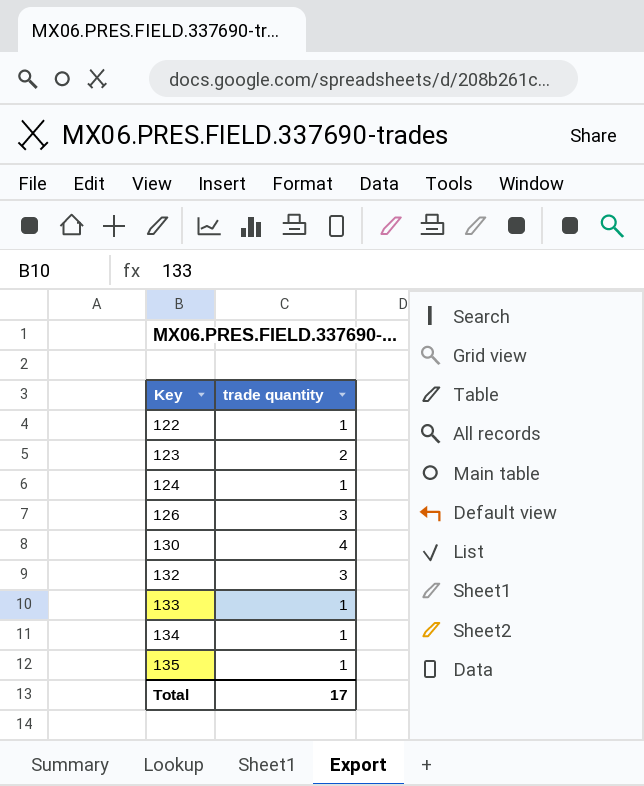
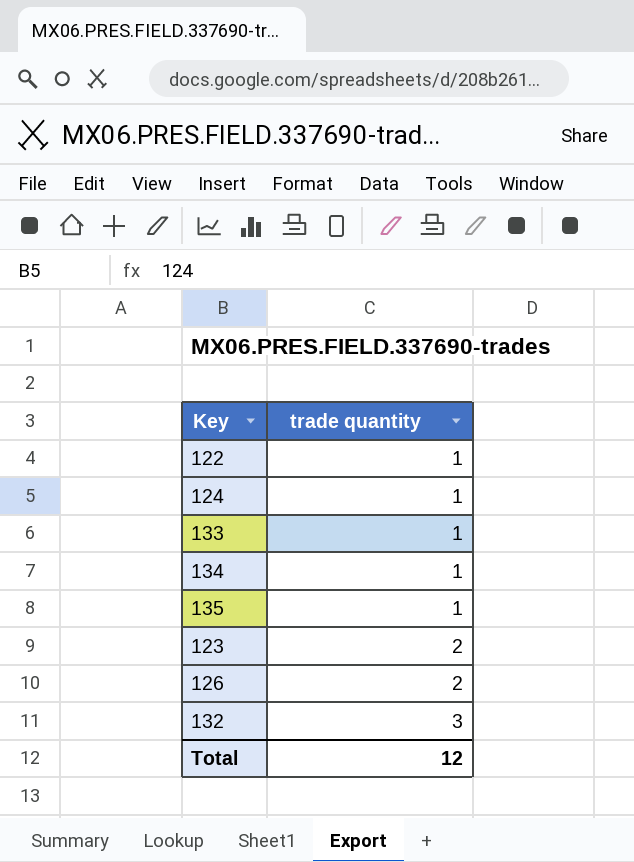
row order: Key ascending -> trade quantity ascending
row 130: 4 -> none
126 | trade quantity: 3 -> 2
Total | trade quantity: 17 -> 12

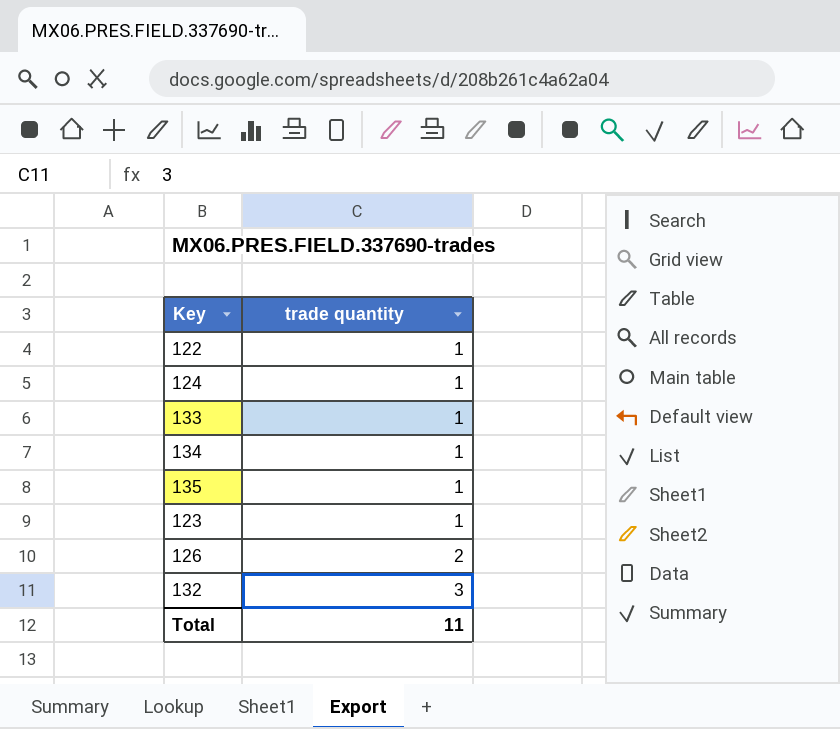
123 | trade quantity: 2 -> 1
Total | trade quantity: 12 -> 11

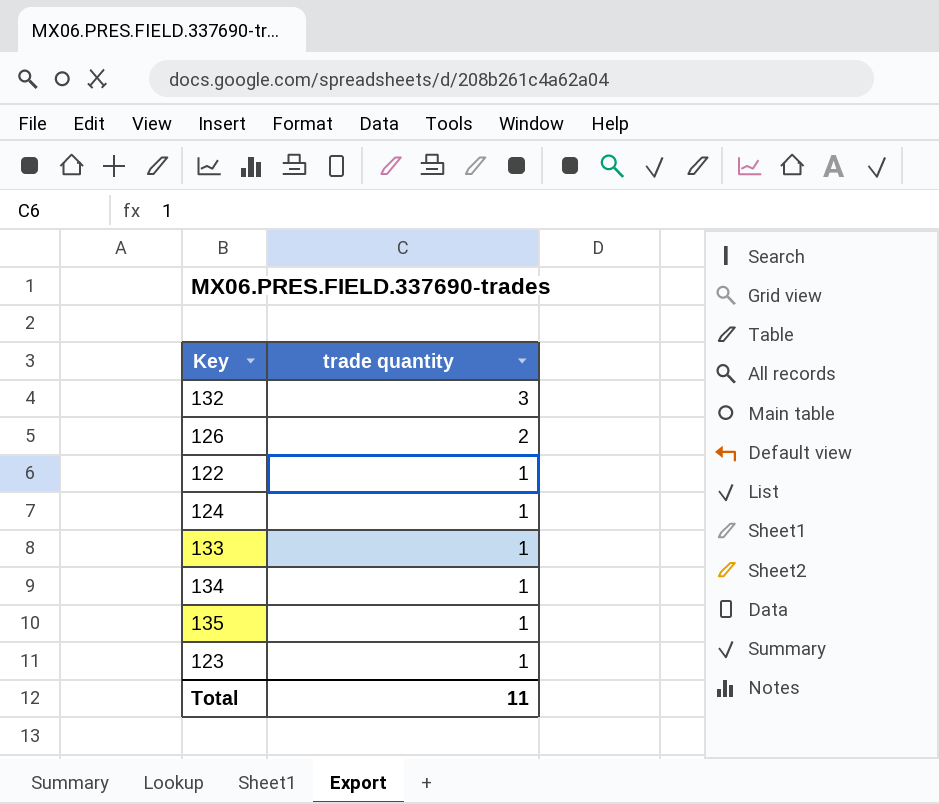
row order: trade quantity ascending -> trade quantity descending

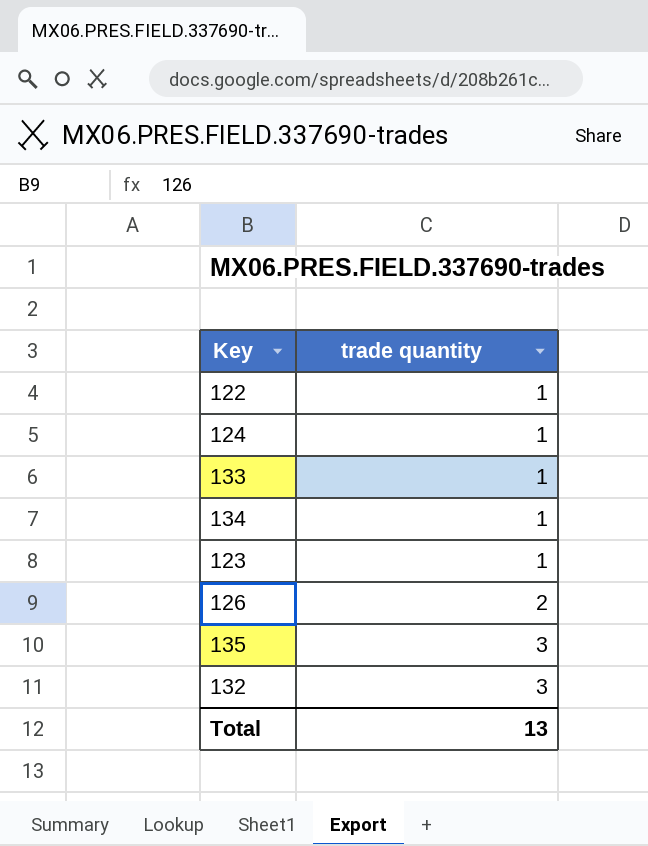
row order: trade quantity descending -> trade quantity ascending
135 | trade quantity: 1 -> 3
Total | trade quantity: 11 -> 13

